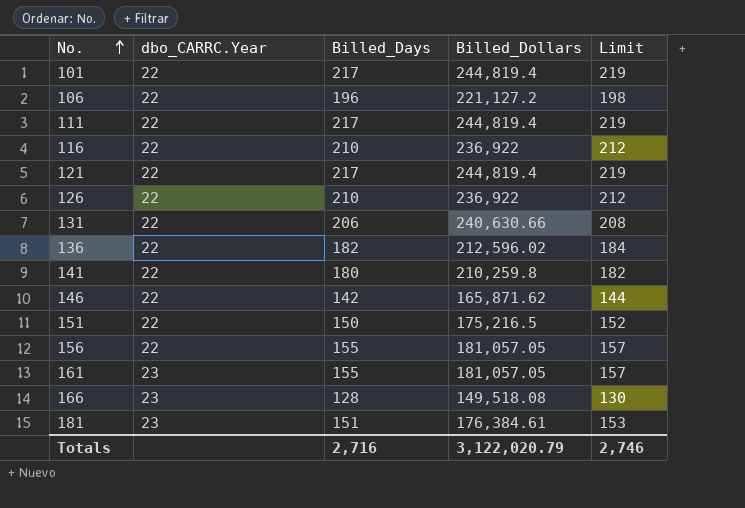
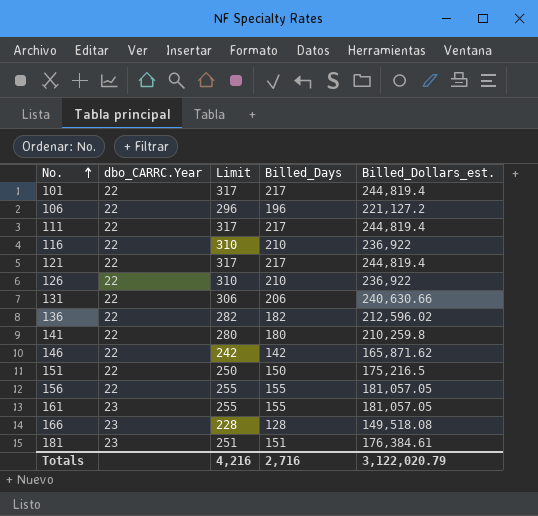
column Limit | formula: [Billed_Days] + 2 -> [Billed_Days] + 100
column Limit | position: 5 -> 3
column name: Billed_Dollars -> Billed_Dollars_est.
Totals | Limit: 2,746 -> 4,216

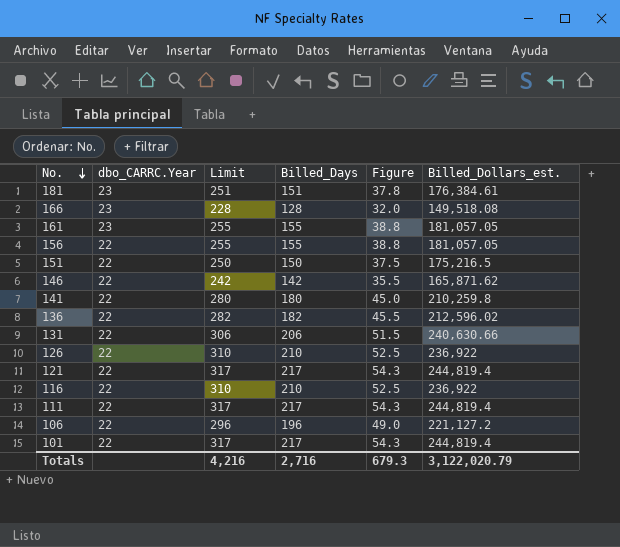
row order: No. ascending -> No. descending
column Figure | formula: none -> [Billed_Days] * 0.25

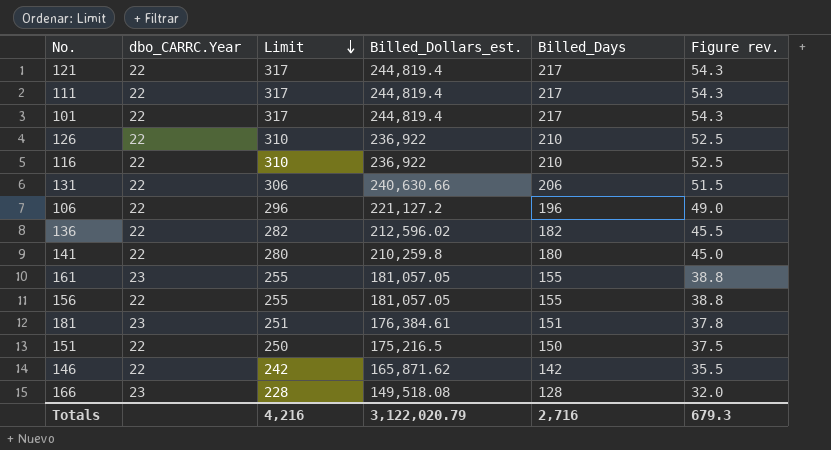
row order: No. descending -> Limit descending
column Billed_Dollars_est. | position: 6 -> 4
column name: Figure -> Figure rev.

